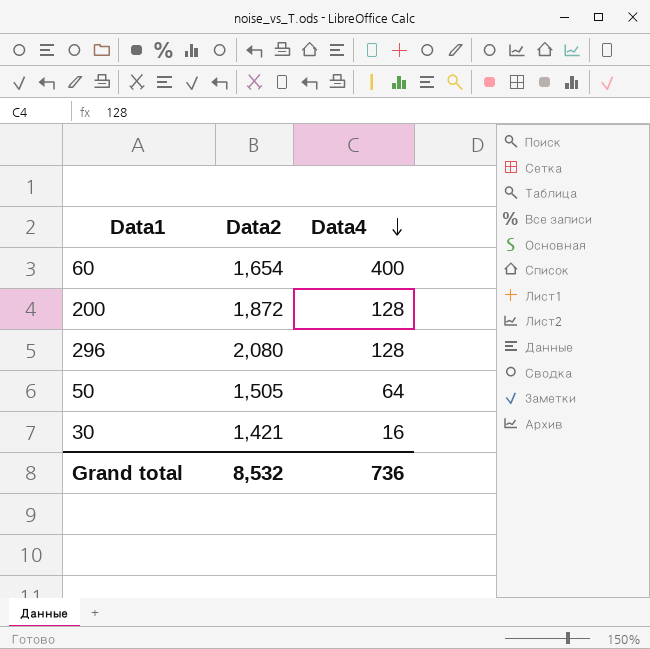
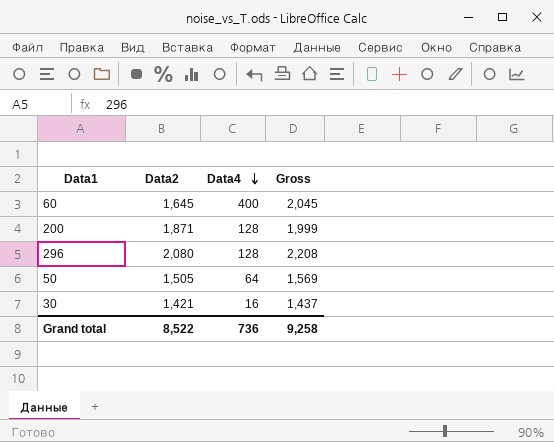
column Gross | formula: none -> [Data2] + [Data4]
60 | Data2: 1,654 -> 1,645
200 | Data2: 1,872 -> 1,871
Grand total | Data2: 8,532 -> 8,522

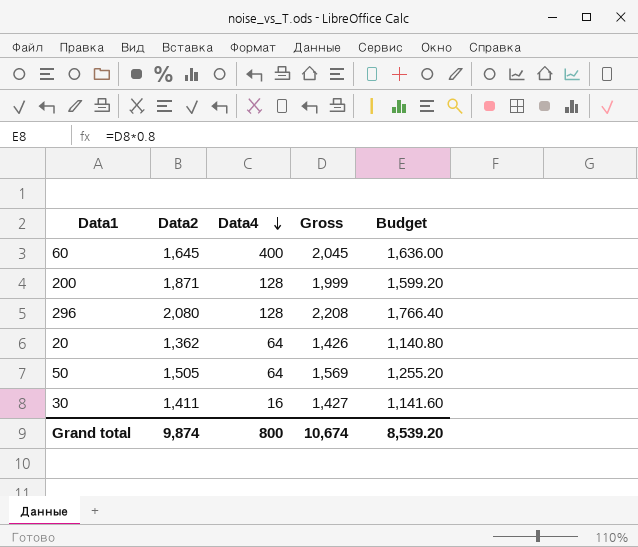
column Budget | formula: none -> [Gross] * 0.8
row 20: none -> 1,362 | 64 | 1,426 | 1,140.80
30 | Data2: 1,421 -> 1,411
30 | Gross: 1,437 -> 1,427
Grand total | Data2: 8,522 -> 9,874
Grand total | Data4: 736 -> 800
Grand total | Gross: 9,258 -> 10,674

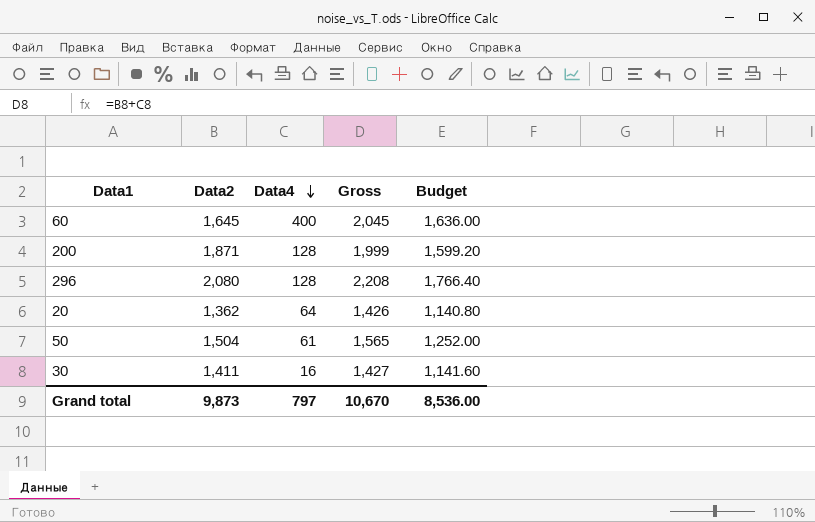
50 | Data2: 1,505 -> 1,504
50 | Data4: 64 -> 61
50 | Gross: 1,569 -> 1,565
50 | Budget: 1,255.20 -> 1,252.00
Grand total | Data2: 9,874 -> 9,873
Grand total | Data4: 800 -> 797
Grand total | Gross: 10,674 -> 10,670
Grand total | Budget: 8,539.20 -> 8,536.00

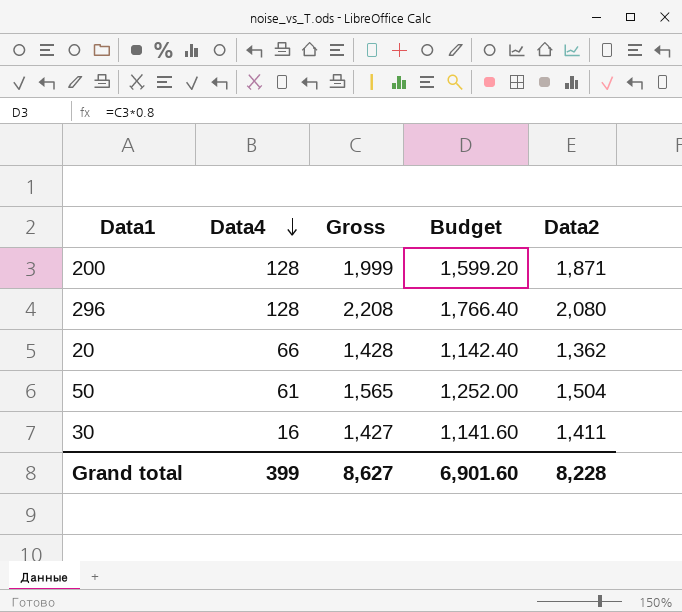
column Data2 | position: 2 -> 5
row 60: 1,645 | 400 | 2,045 | 1,636.00 -> none
20 | Data4: 64 -> 66
20 | Gross: 1,426 -> 1,428
20 | Budget: 1,140.80 -> 1,142.40
Grand total | Data4: 797 -> 399
Grand total | Gross: 10,670 -> 8,627
Grand total | Budget: 8,536.00 -> 6,901.60
Grand total | Data2: 9,873 -> 8,228

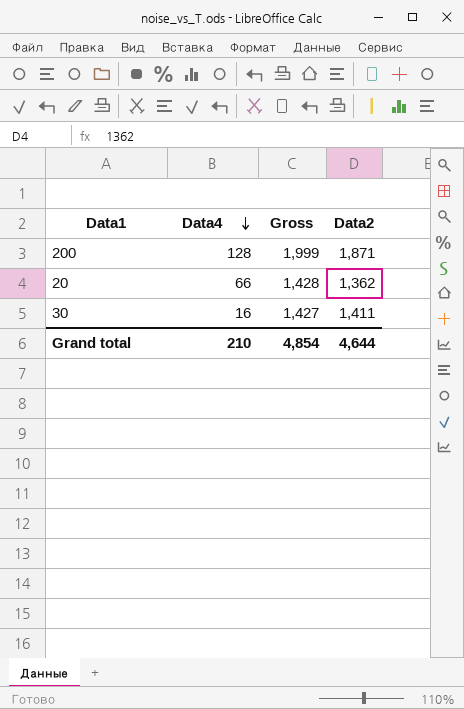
column Budget | formula: [Gross] * 0.8 -> none
row 296: 128 | 2,208 | 1,766.40 | 2,080 -> none
row 50: 61 | 1,565 | 1,252.00 | 1,504 -> none
Grand total | Data4: 399 -> 210
Grand total | Gross: 8,627 -> 4,854
Grand total | Data2: 8,228 -> 4,644

